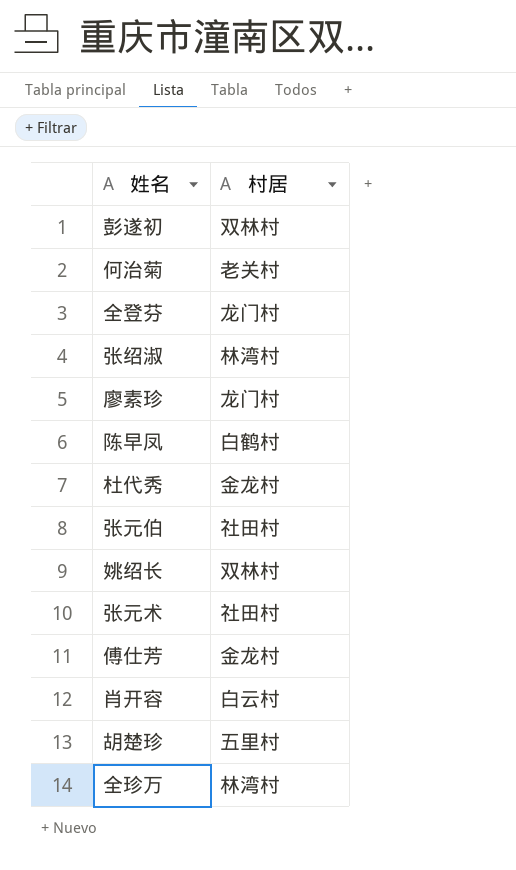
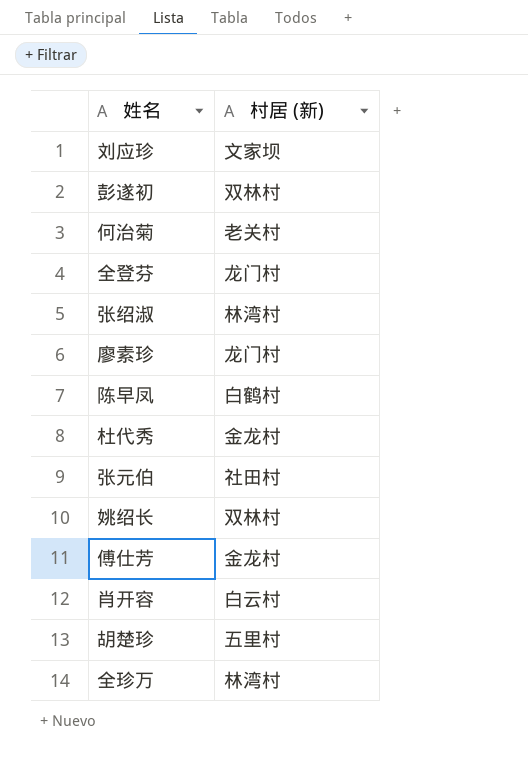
column name: 村居 -> 村居 (新)
row 张元术: 社田村 -> none
row 刘应珍: none -> 文家坝

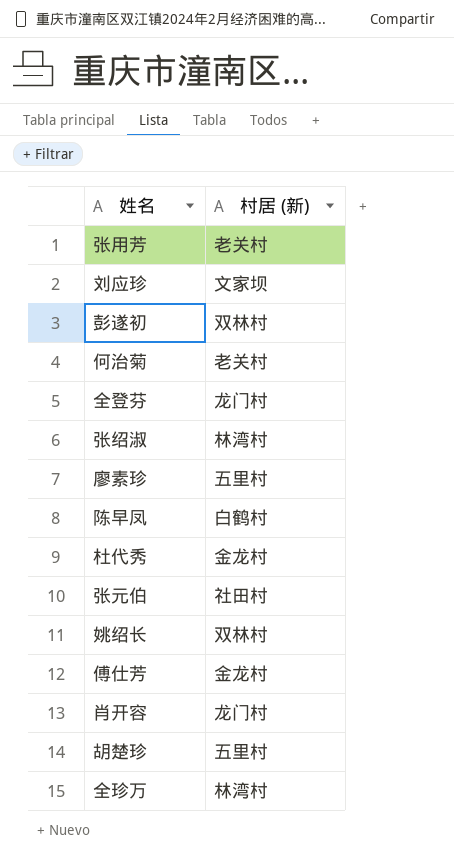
row 张用芳: none -> 老关村
廖素珍 | 村居 (新): 龙门村 -> 五里村
肖开容 | 村居 (新): 白云村 -> 龙门村

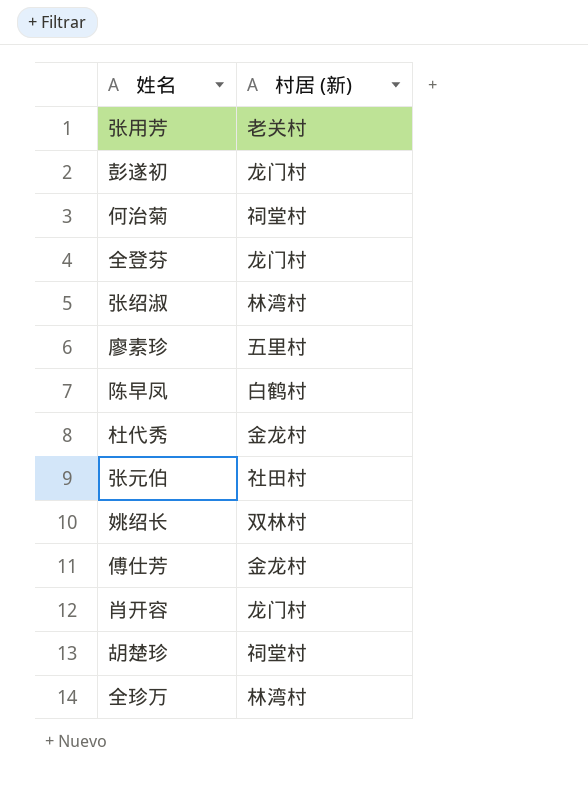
row 刘应珍: 文家坝 -> none
彭遂初 | 村居 (新): 双林村 -> 龙门村
何治菊 | 村居 (新): 老关村 -> 祠堂村
胡楚珍 | 村居 (新): 五里村 -> 祠堂村

